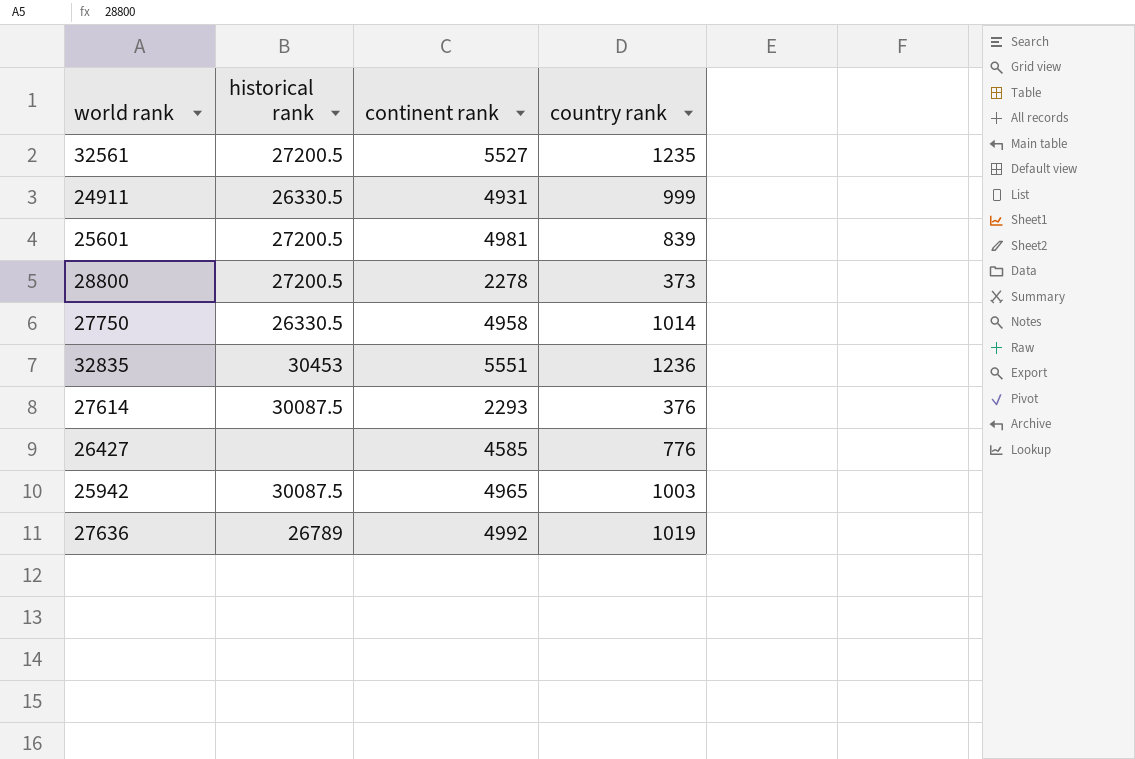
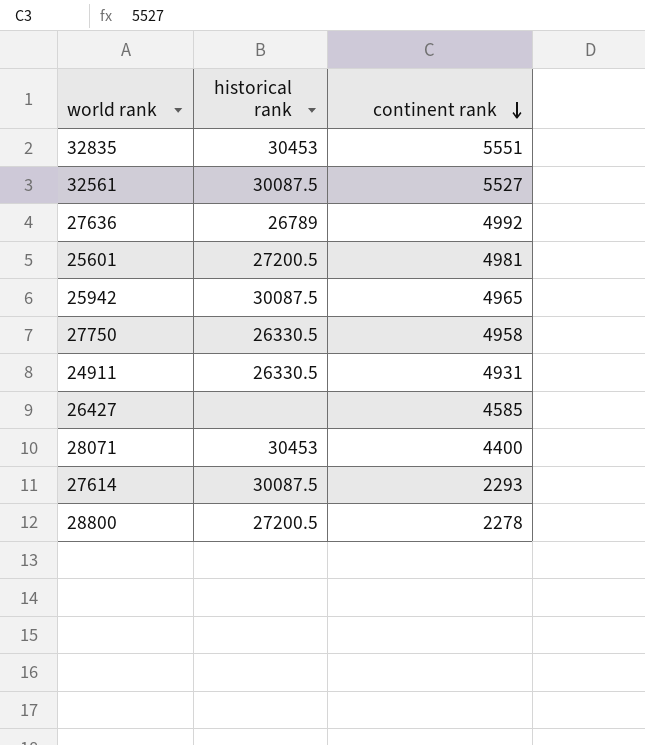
row order: none -> continent rank descending
column country rank | position: 4 -> none
32561 | historical rank: 27200.5 -> 30087.5
row 28071: none -> 30453 | 4400

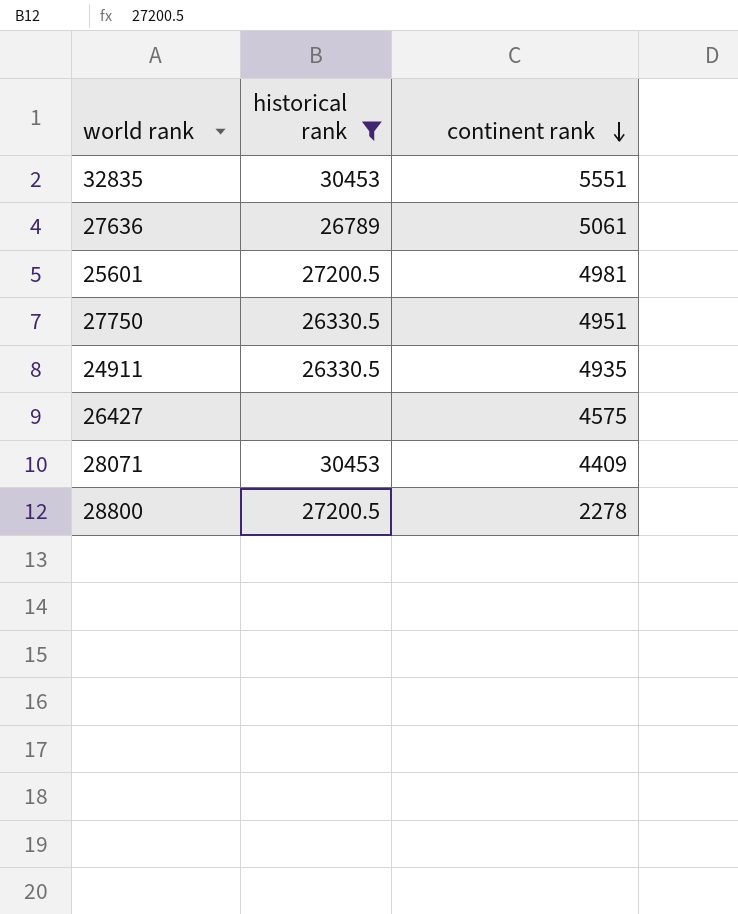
filter: none -> historical rank != 30087.5
27636 | continent rank: 4992 -> 5061
27750 | continent rank: 4958 -> 4951
24911 | continent rank: 4931 -> 4935
26427 | continent rank: 4585 -> 4575
28071 | continent rank: 4400 -> 4409

